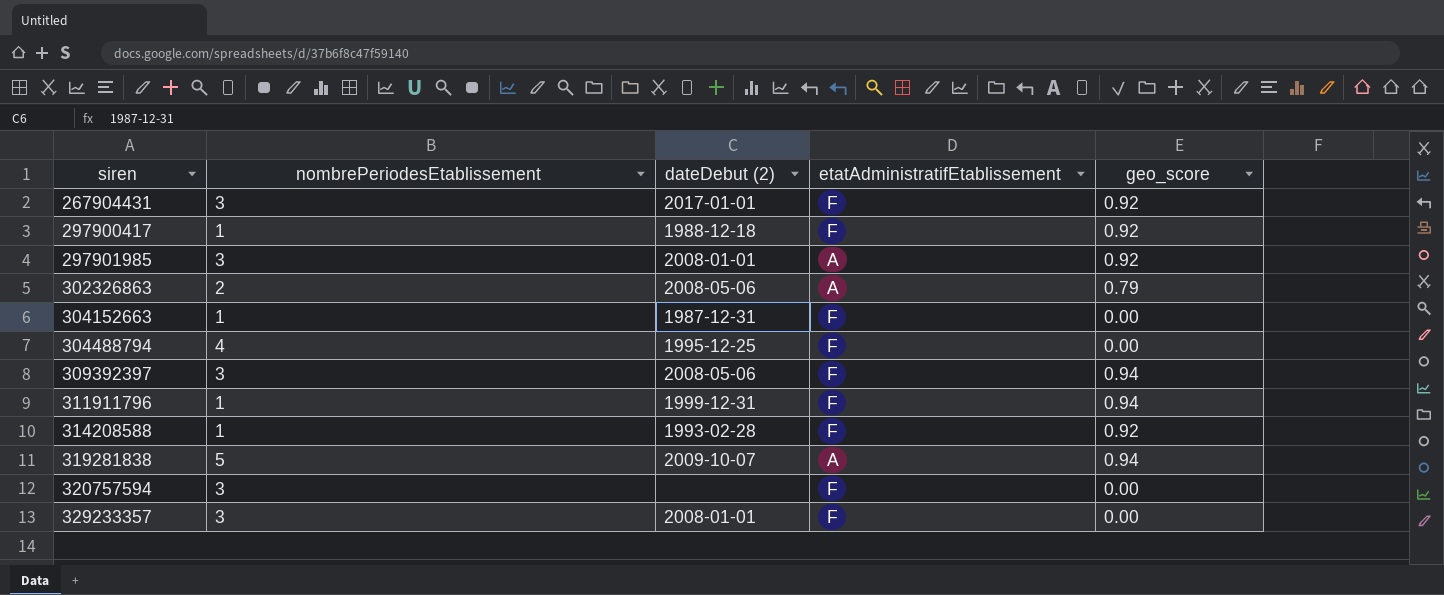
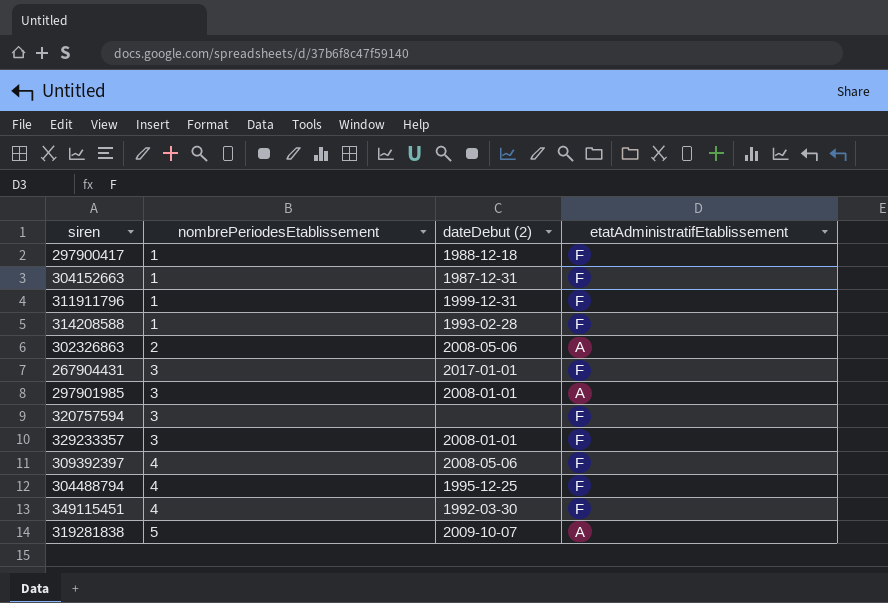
row order: siren ascending -> nombrePeriodesEtablissement ascending
column geo_score | position: 5 -> none
309392397 | nombrePeriodesEtablissement: 3 -> 4
row 349115451: none -> 4 | 1992-03-30 | F

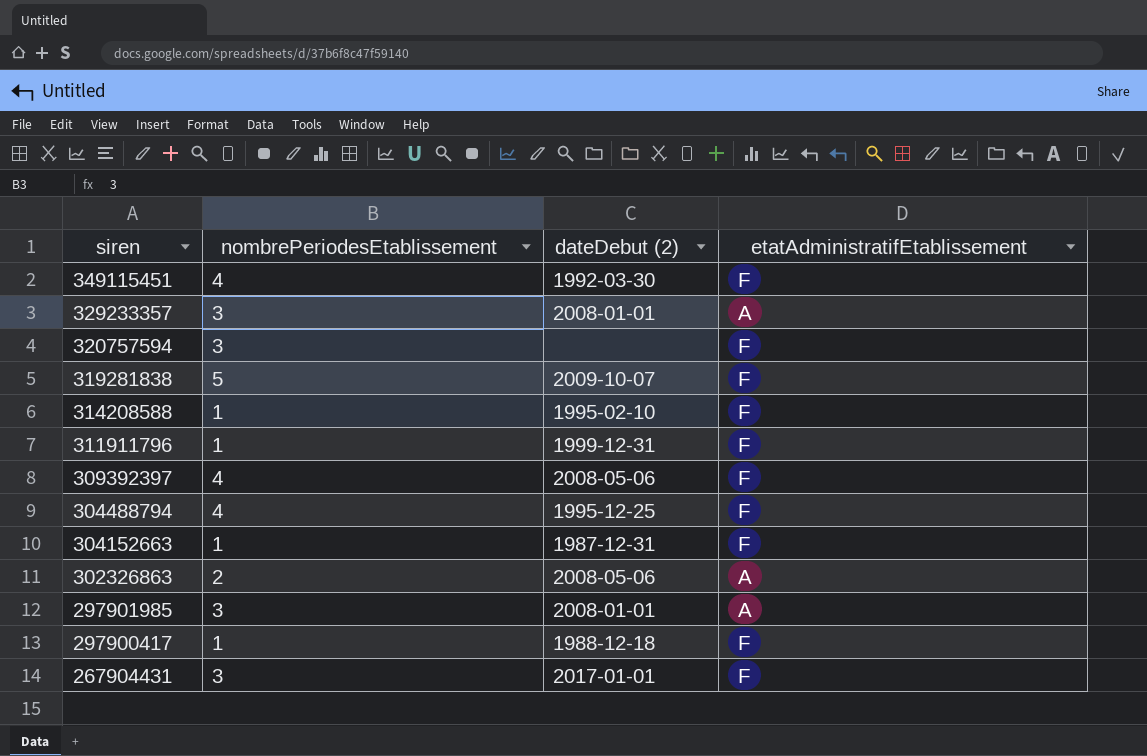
row order: nombrePeriodesEtablissement ascending -> siren descending
329233357 | etatAdministratifEtablissement: F -> A
319281838 | etatAdministratifEtablissement: A -> F
314208588 | dateDebut (2): 1993-02-28 -> 1995-02-10

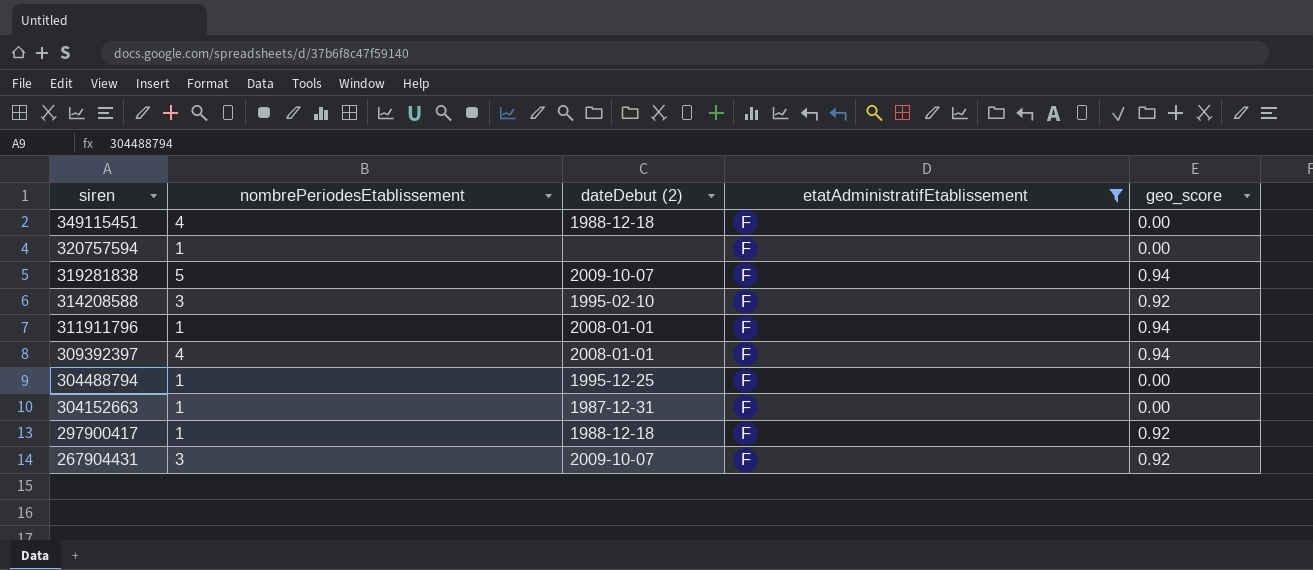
filter: none -> etatAdministratifEtablissement = F
column geo_score | position: none -> 5
349115451 | dateDebut (2): 1992-03-30 -> 1988-12-18
320757594 | nombrePeriodesEtablissement: 3 -> 1
314208588 | nombrePeriodesEtablissement: 1 -> 3
311911796 | dateDebut (2): 1999-12-31 -> 2008-01-01
309392397 | dateDebut (2): 2008-05-06 -> 2008-01-01
304488794 | nombrePeriodesEtablissement: 4 -> 1
267904431 | dateDebut (2): 2017-01-01 -> 2009-10-07

